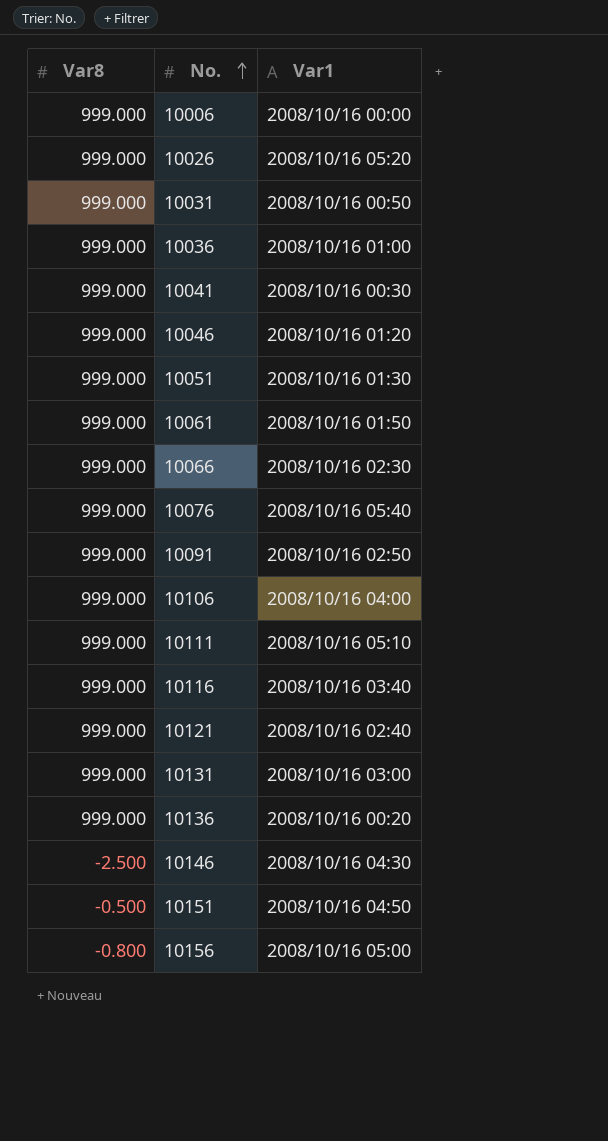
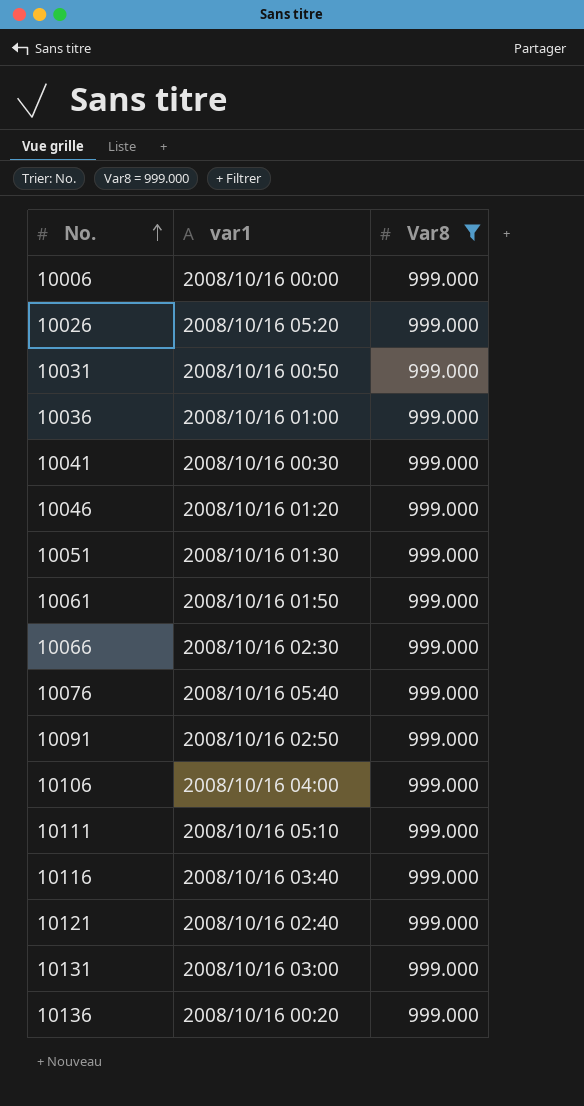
filter: none -> Var8 = 999.000
column name: Var1 -> var1
column Var8 | position: 1 -> 3

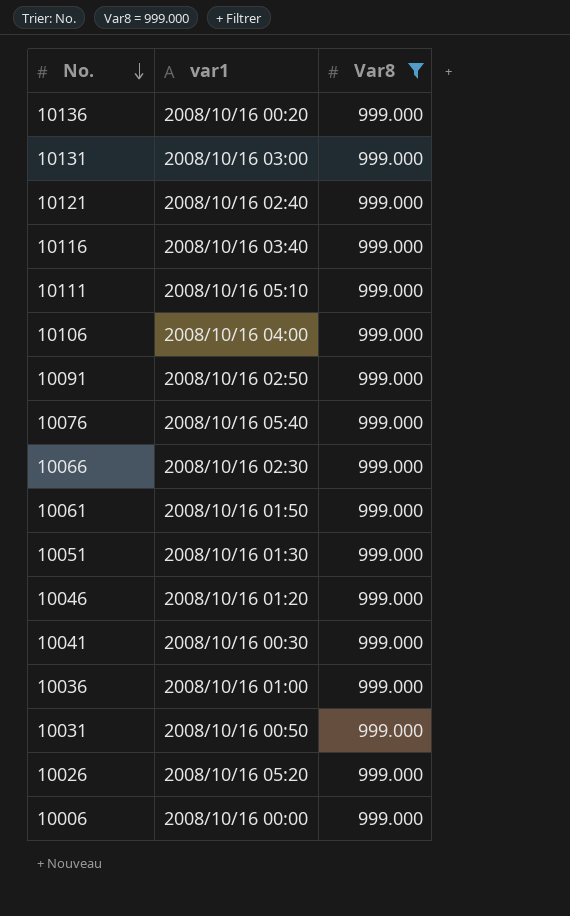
row order: No. ascending -> No. descending

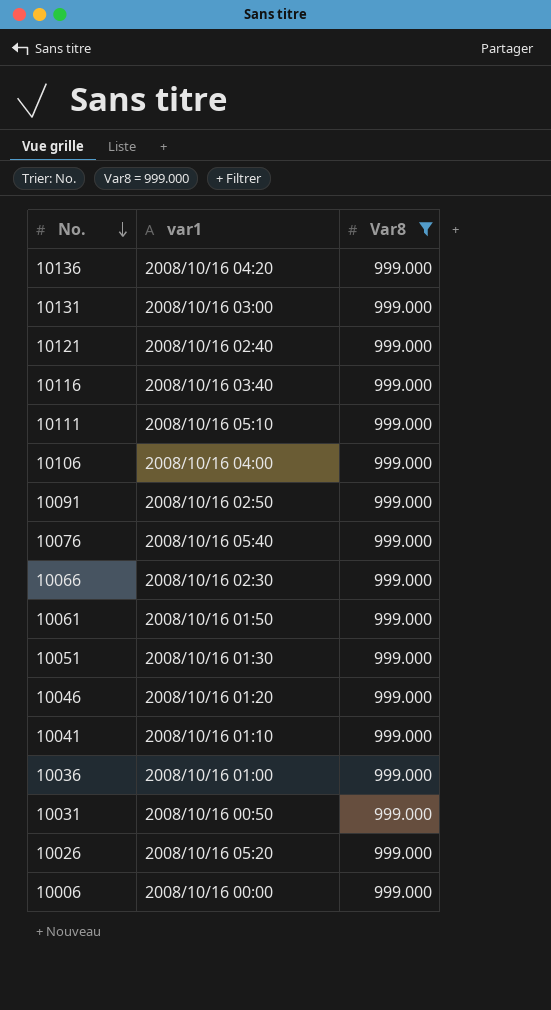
10136 | var1: 2008/10/16 00:20 -> 2008/10/16 04:20
10041 | var1: 2008/10/16 00:30 -> 2008/10/16 01:10

